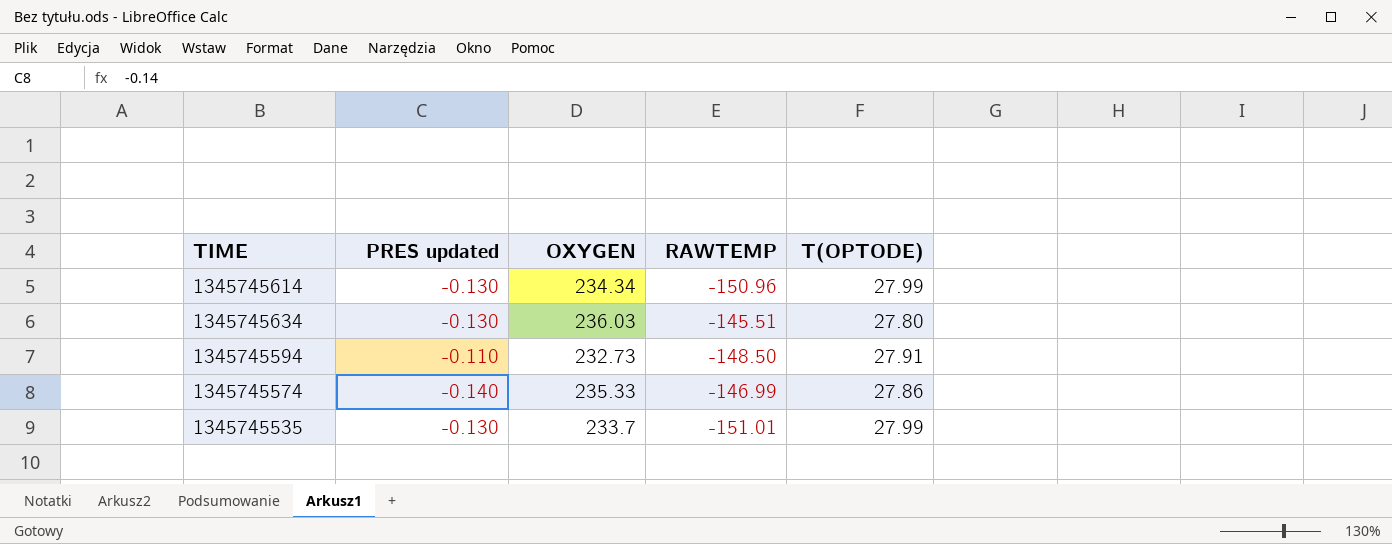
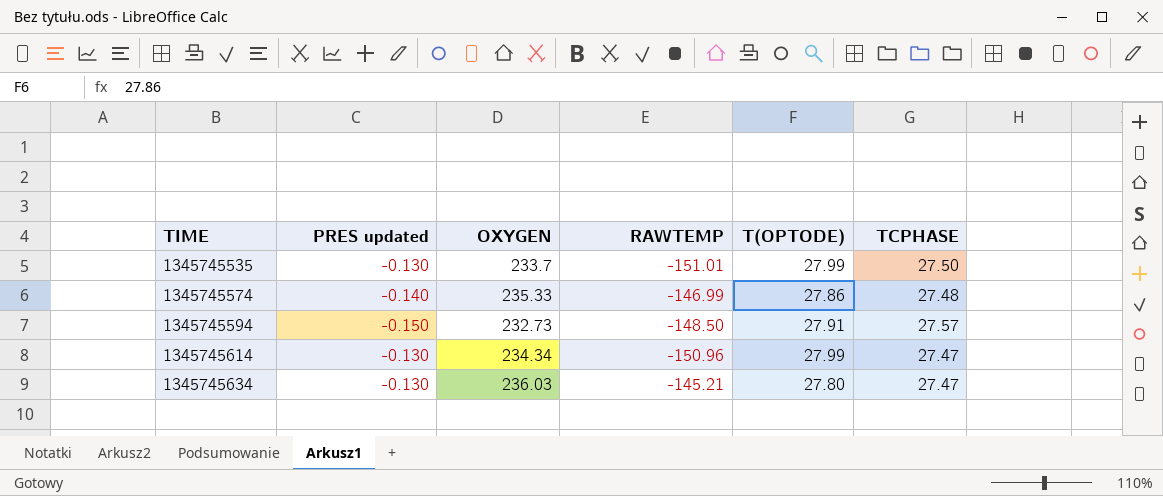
row order: none -> TIME ascending
column TCPHASE | position: none -> 6
1345745594 | PRES updated: -0.110 -> -0.150
1345745634 | RAWTEMP: -145.51 -> -145.21

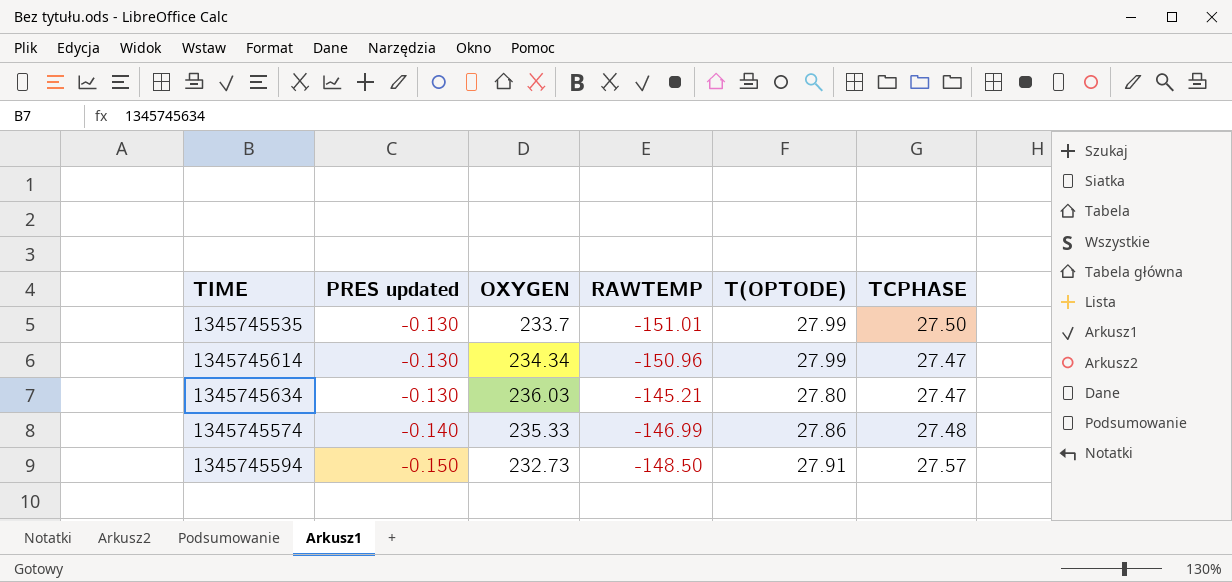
row order: TIME ascending -> PRES updated descending

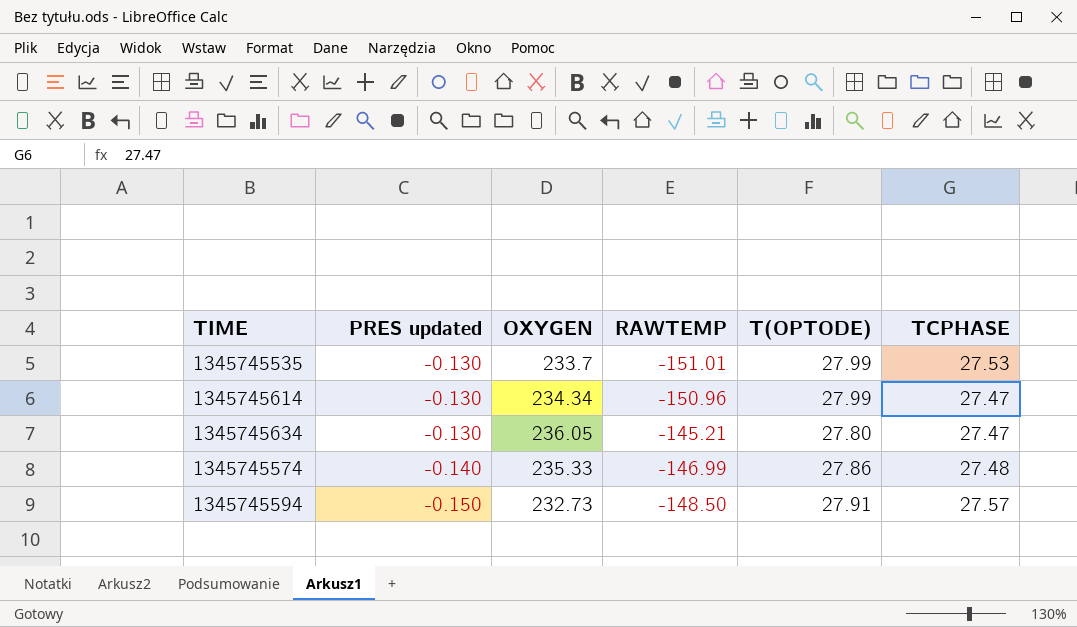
1345745535 | TCPHASE: 27.50 -> 27.53
1345745634 | OXYGEN: 236.03 -> 236.05

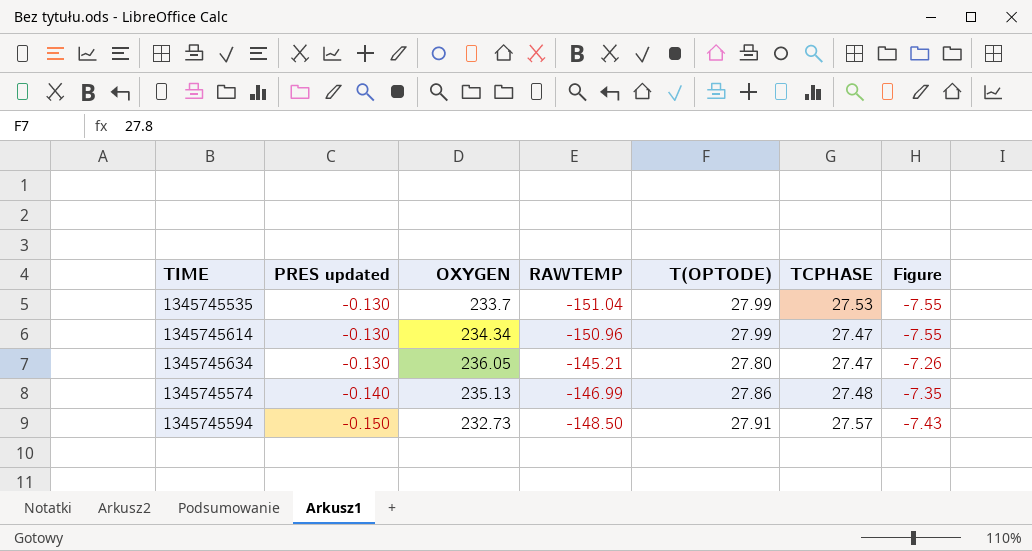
column Figure | formula: none -> [RAWTEMP] * 0.05
1345745535 | RAWTEMP: -151.01 -> -151.04
1345745574 | OXYGEN: 235.33 -> 235.13

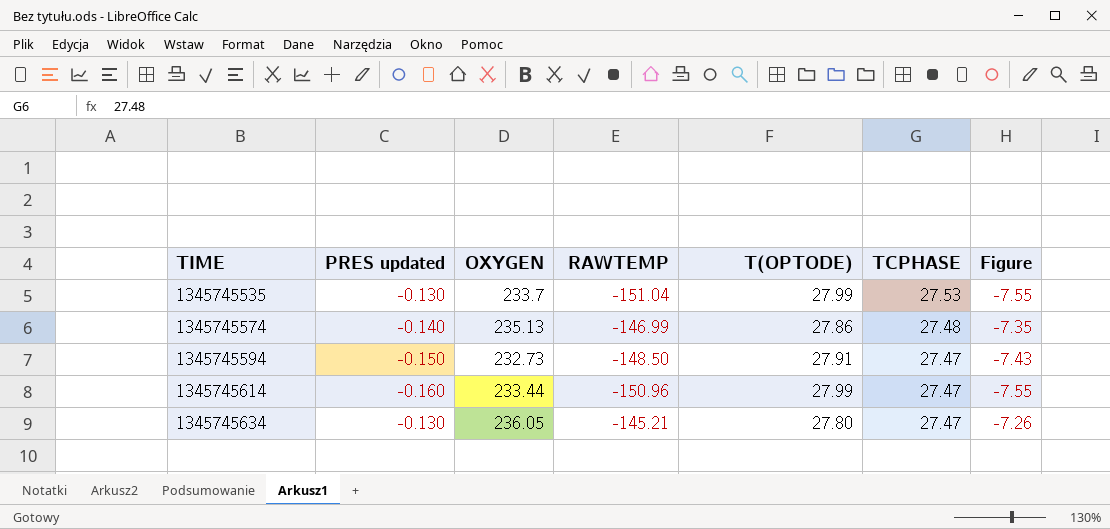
row order: PRES updated descending -> TIME ascending
1345745594 | TCPHASE: 27.57 -> 27.47
1345745614 | PRES updated: -0.130 -> -0.160
1345745614 | OXYGEN: 234.34 -> 233.44

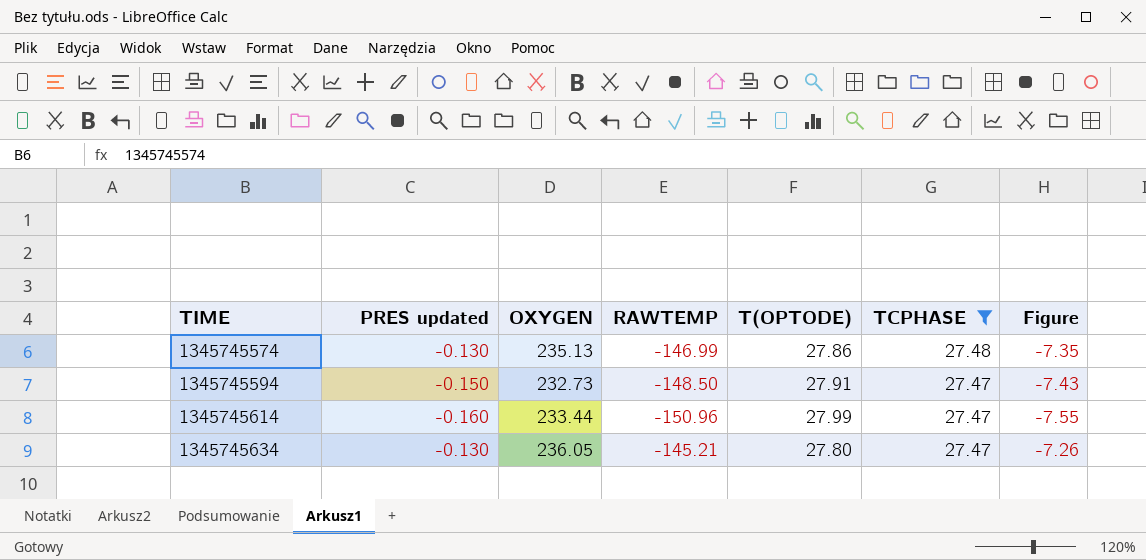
filter: none -> TCPHASE != 27.53
1345745574 | PRES updated: -0.140 -> -0.130

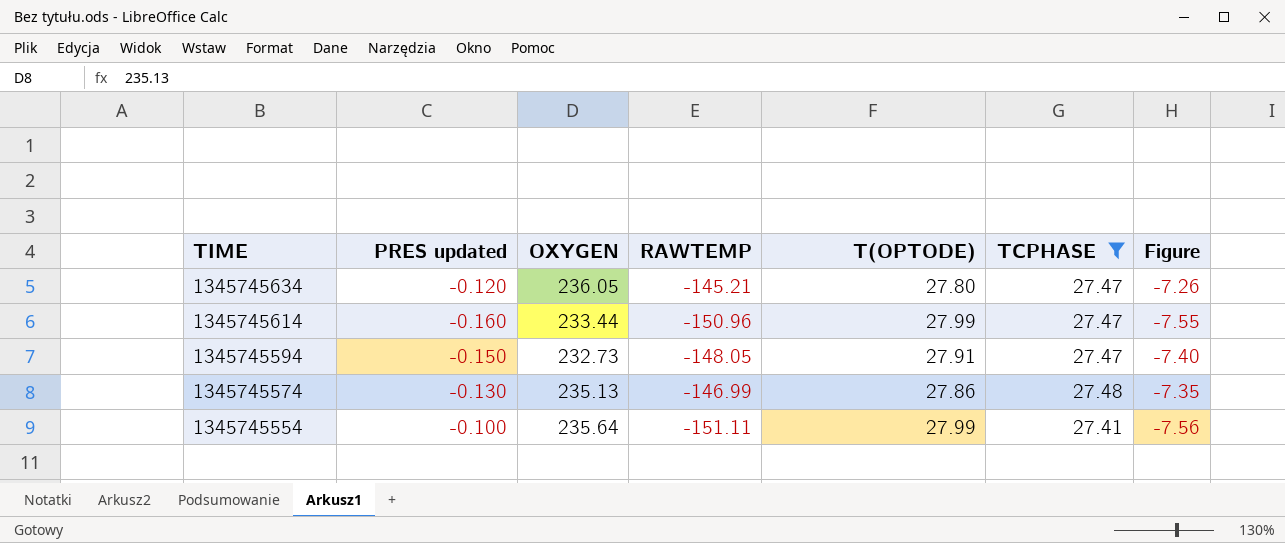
row order: TIME ascending -> TIME descending
1345745634 | PRES updated: -0.130 -> -0.120
1345745594 | RAWTEMP: -148.50 -> -148.05
1345745594 | Figure: -7.43 -> -7.40
row 1345745554: none -> -0.100 | 235.64 | -151.11 | 27.99 | 27.41 | -7.56

